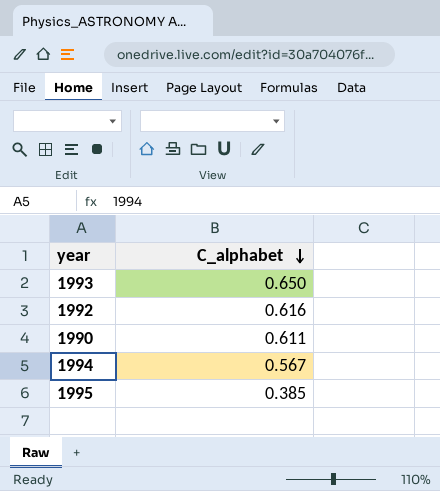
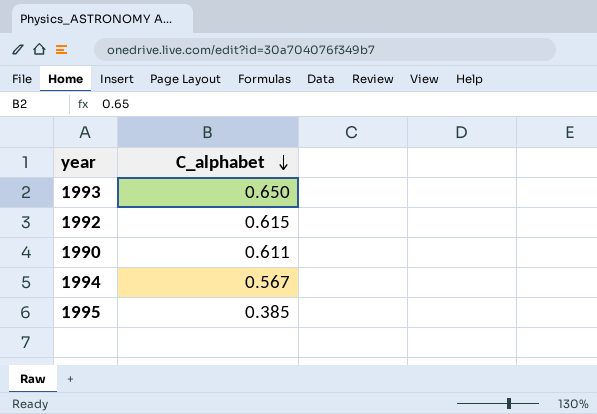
1992 | C_alphabet: 0.616 -> 0.615

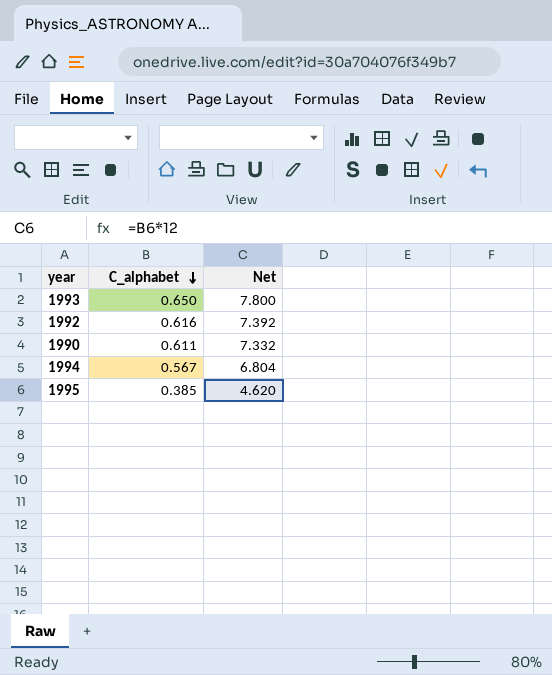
column Net | formula: none -> [C_alphabet] * 12
1992 | C_alphabet: 0.615 -> 0.616

